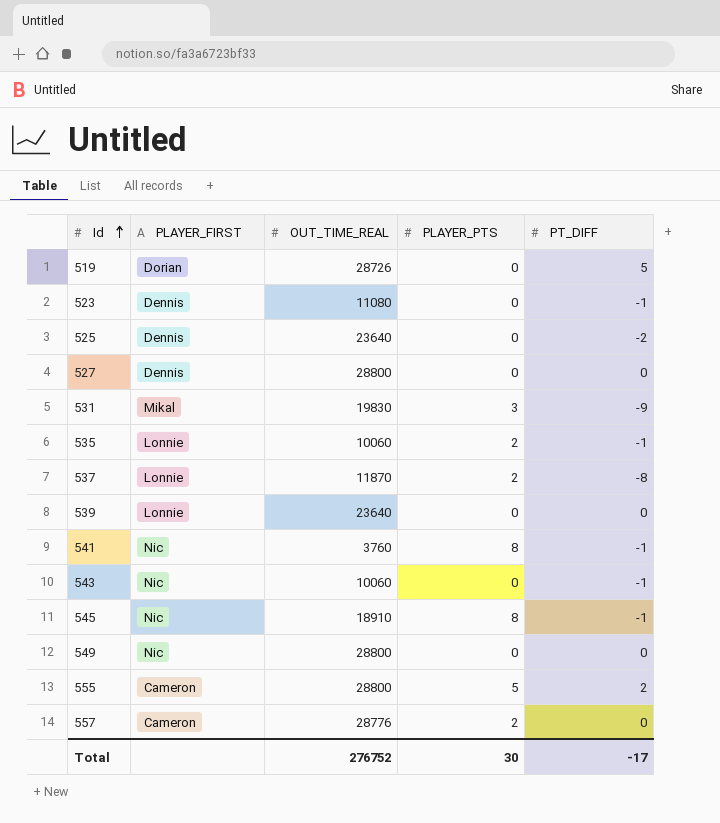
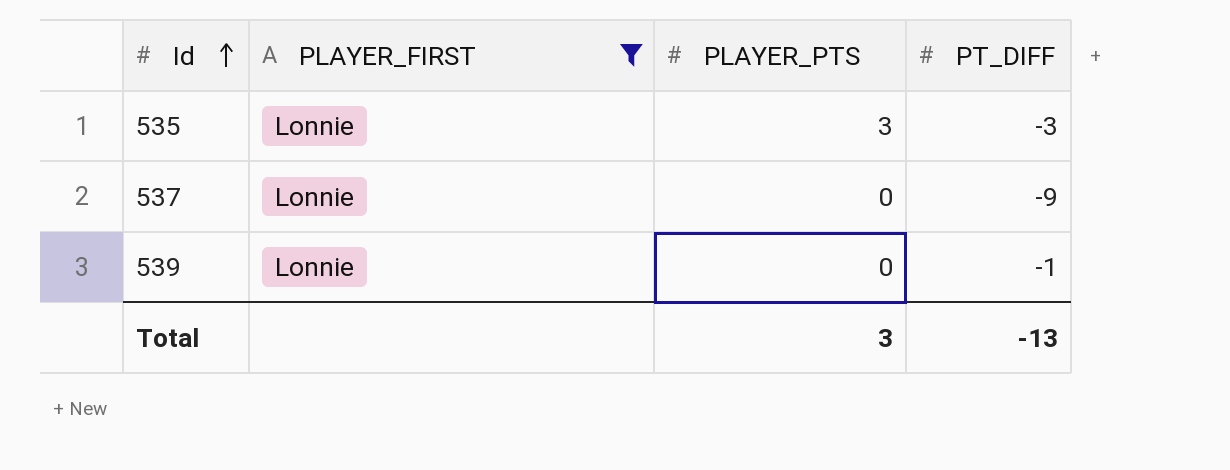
filter: none -> PLAYER_FIRST = Lonnie
column OUT_TIME_REAL | position: 3 -> none
535 | PLAYER_PTS: 2 -> 3
535 | PT_DIFF: -1 -> -3
537 | PLAYER_PTS: 2 -> 0
537 | PT_DIFF: -8 -> -9
539 | PT_DIFF: 0 -> -1
Total | PLAYER_PTS: 30 -> 3
Total | PT_DIFF: -17 -> -13

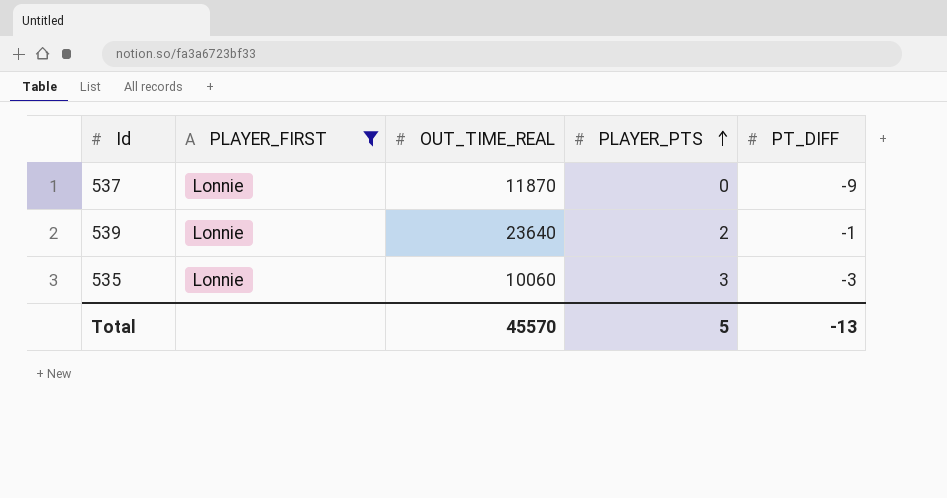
row order: Id ascending -> PLAYER_PTS ascending
column OUT_TIME_REAL | position: none -> 3
539 | PLAYER_PTS: 0 -> 2
Total | PLAYER_PTS: 3 -> 5

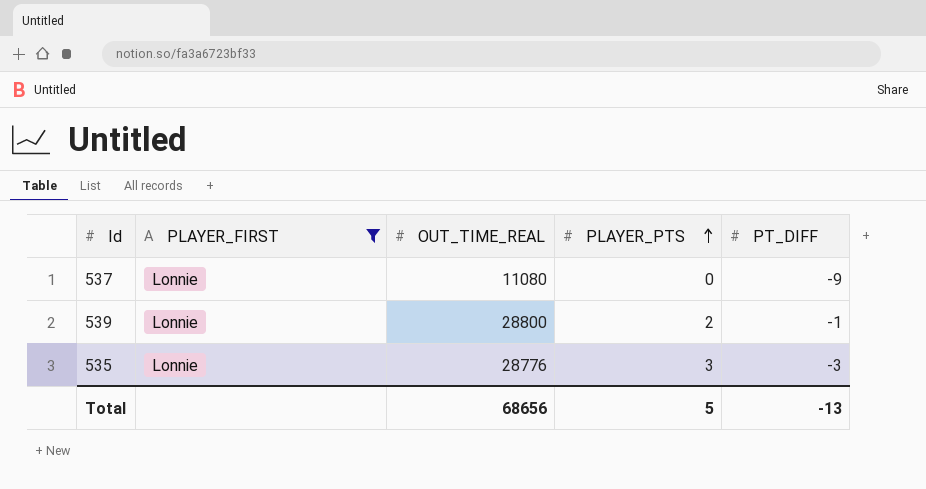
537 | OUT_TIME_REAL: 11870 -> 11080
539 | OUT_TIME_REAL: 23640 -> 28800
535 | OUT_TIME_REAL: 10060 -> 28776
Total | OUT_TIME_REAL: 45570 -> 68656

